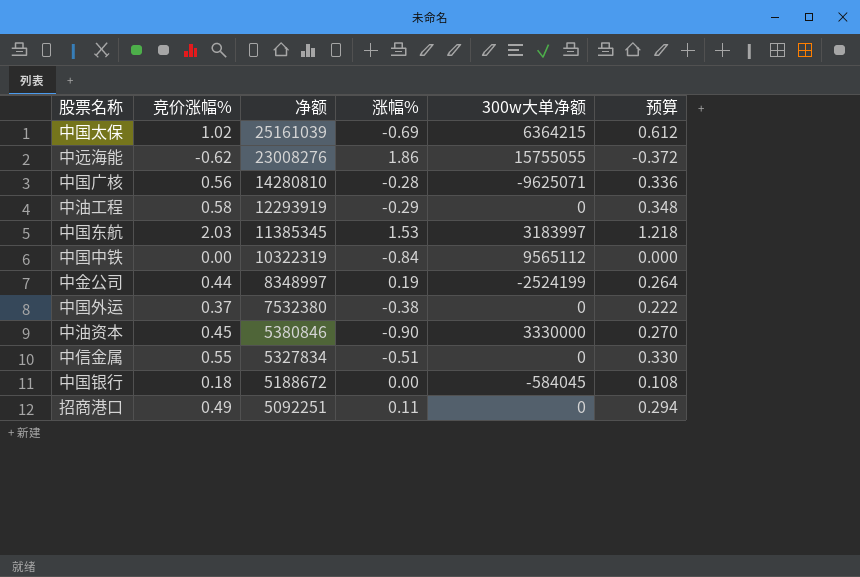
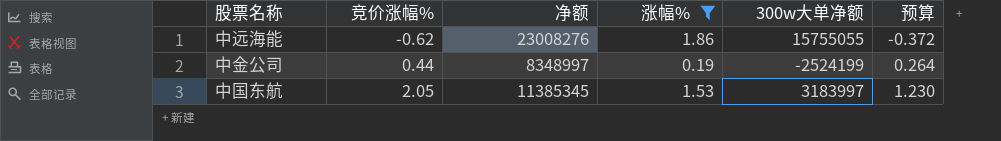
filter: none -> 涨幅% >= 0.19
row order: 净额 descending -> 竞价涨幅% ascending
中国东航 | 竞价涨幅%: 2.03 -> 2.05
中国东航 | 预算: 1.218 -> 1.230

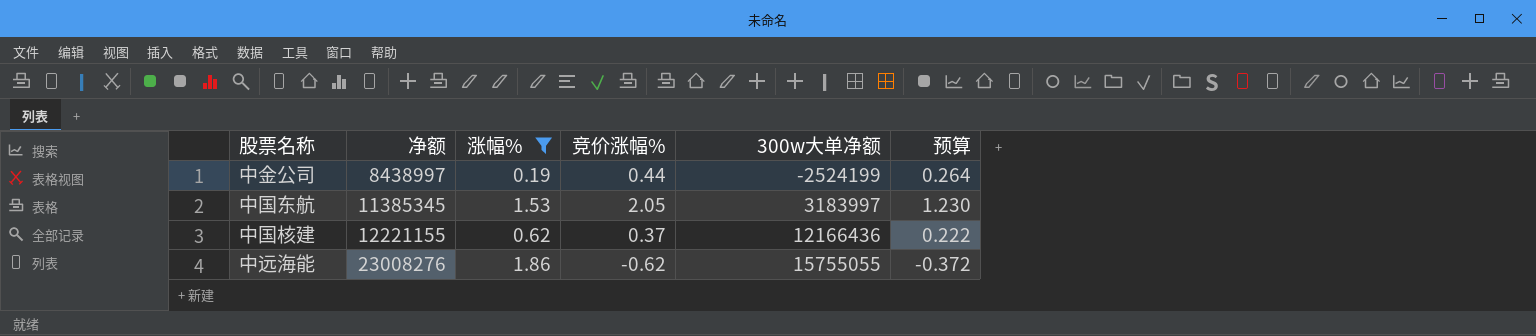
row order: 竞价涨幅% ascending -> 净额 ascending
column 竞价涨幅% | position: 2 -> 4
中金公司 | 净额: 8348997 -> 8438997
row 中国核建: none -> 12221155 | 0.62 | 0.37 | 12166436 | 0.222

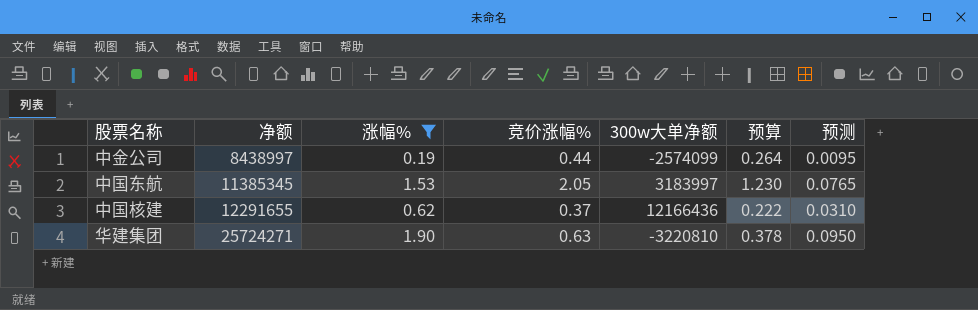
column 预测 | formula: none -> [涨幅%] * 0.05
row 中远海能: 23008276 | 1.86 | -0.62 | 15755055 | -0.372 -> none
中金公司 | 300w大单净额: -2524199 -> -2574099
中国核建 | 净额: 12221155 -> 12291655
row 华建集团: none -> 25724271 | 1.90 | 0.63 | -3220810 | 0.378 | 0.0950

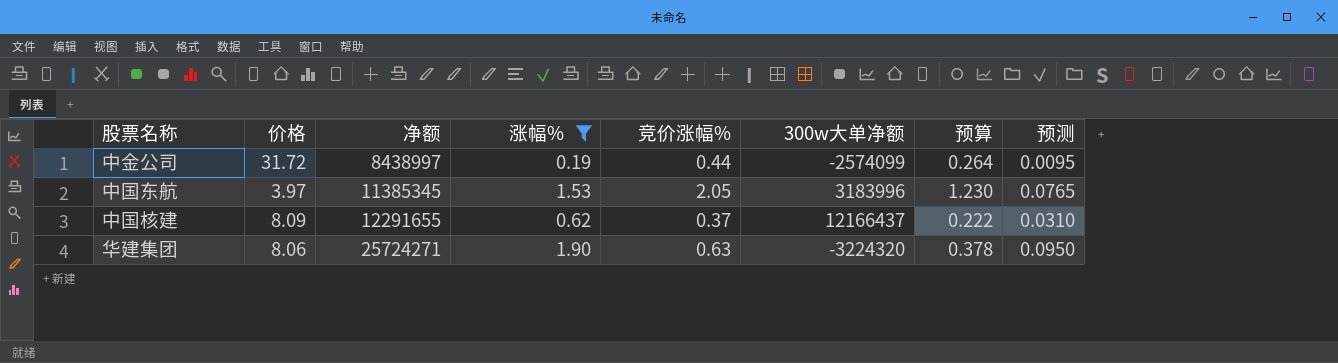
column 价格 | position: none -> 2
中国东航 | 300w大单净额: 3183997 -> 3183996
中国核建 | 300w大单净额: 12166436 -> 12166437
华建集团 | 300w大单净额: -3220810 -> -3224320

